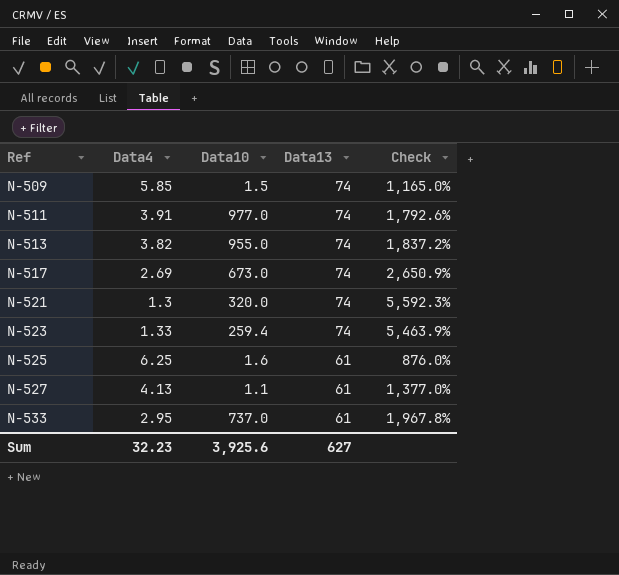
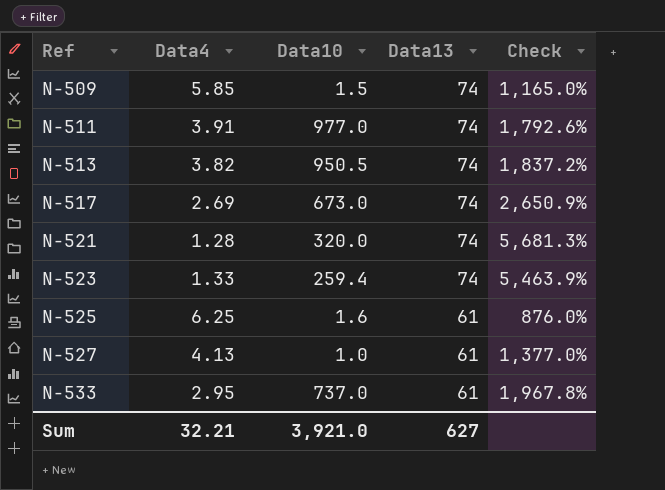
N-513 | Data10: 955.0 -> 950.5
N-521 | Data4: 1.3 -> 1.28
N-521 | Check: 5,592.3% -> 5,681.3%
N-527 | Data10: 1.1 -> 1.0
Sum | Data4: 32.23 -> 32.21
Sum | Data10: 3,925.6 -> 3,921.0

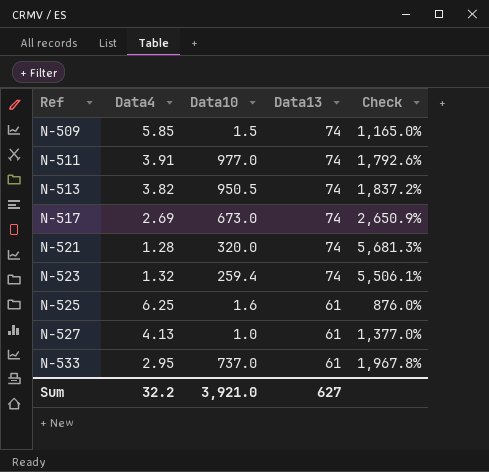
N-523 | Data4: 1.33 -> 1.32
N-523 | Check: 5,463.9% -> 5,506.1%
Sum | Data4: 32.21 -> 32.2

